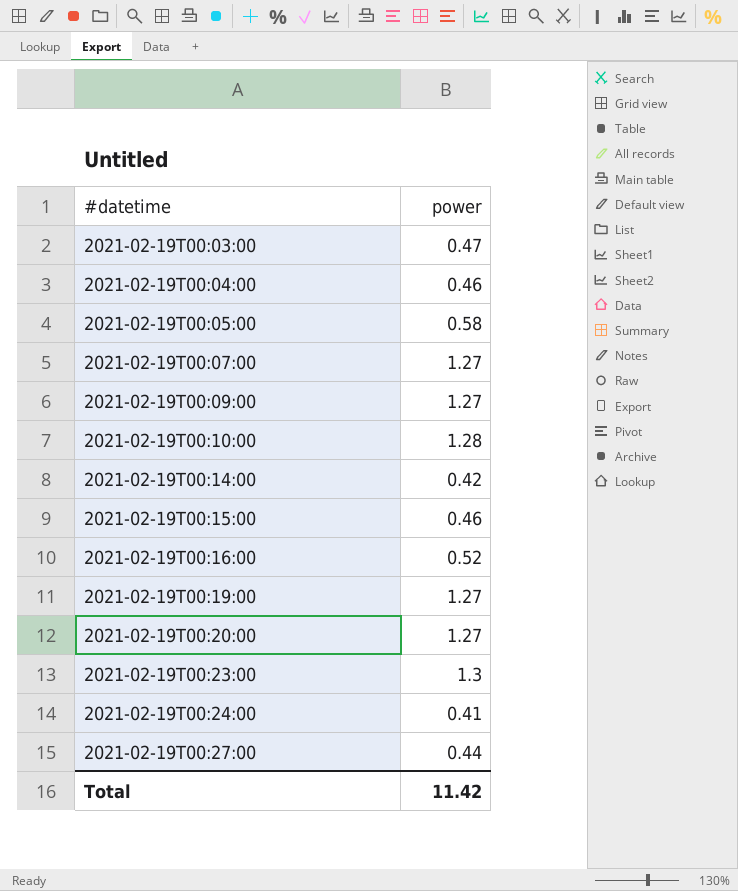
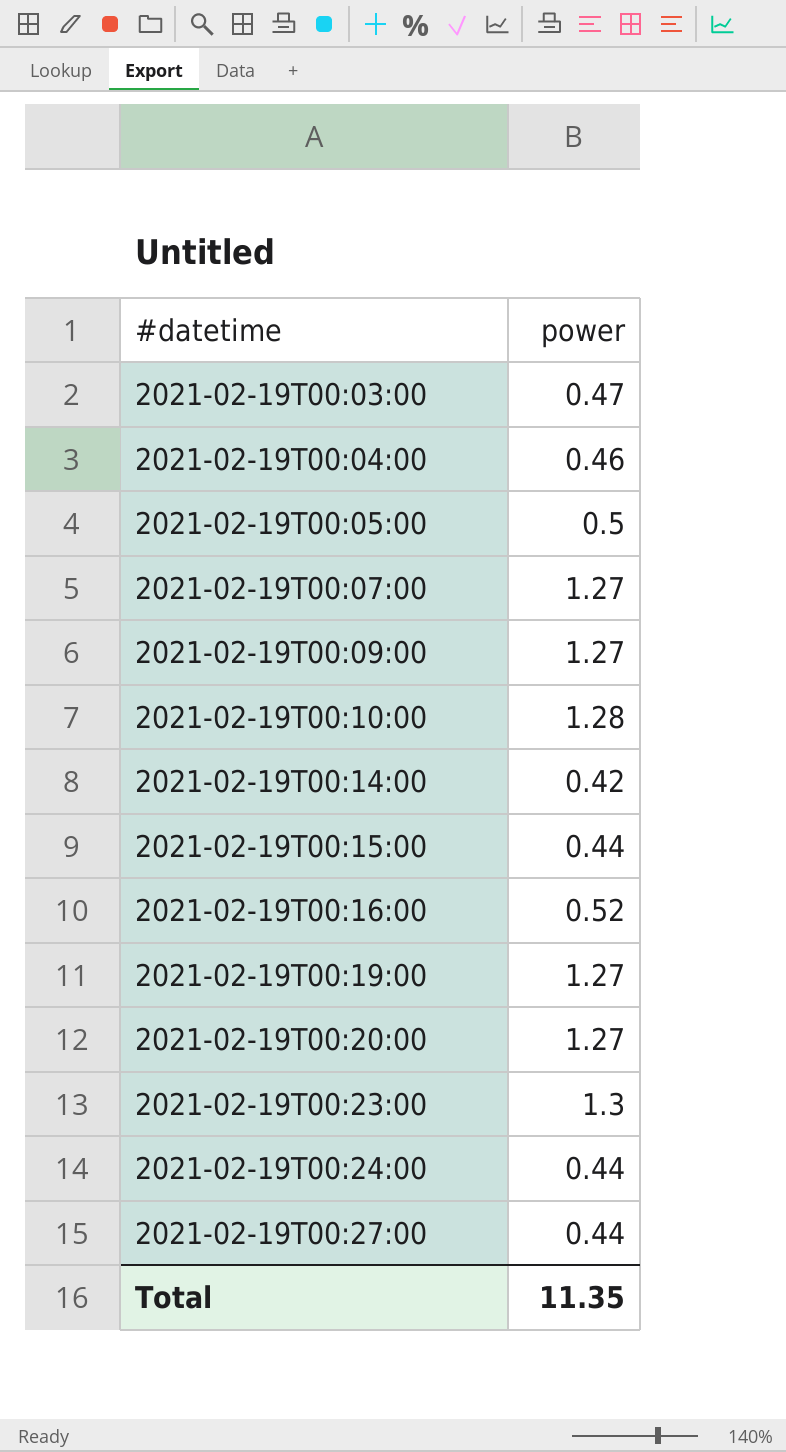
2021-02-19T00:05:00 | power: 0.58 -> 0.5
2021-02-19T00:15:00 | power: 0.46 -> 0.44
2021-02-19T00:24:00 | power: 0.41 -> 0.44
Total | power: 11.42 -> 11.35

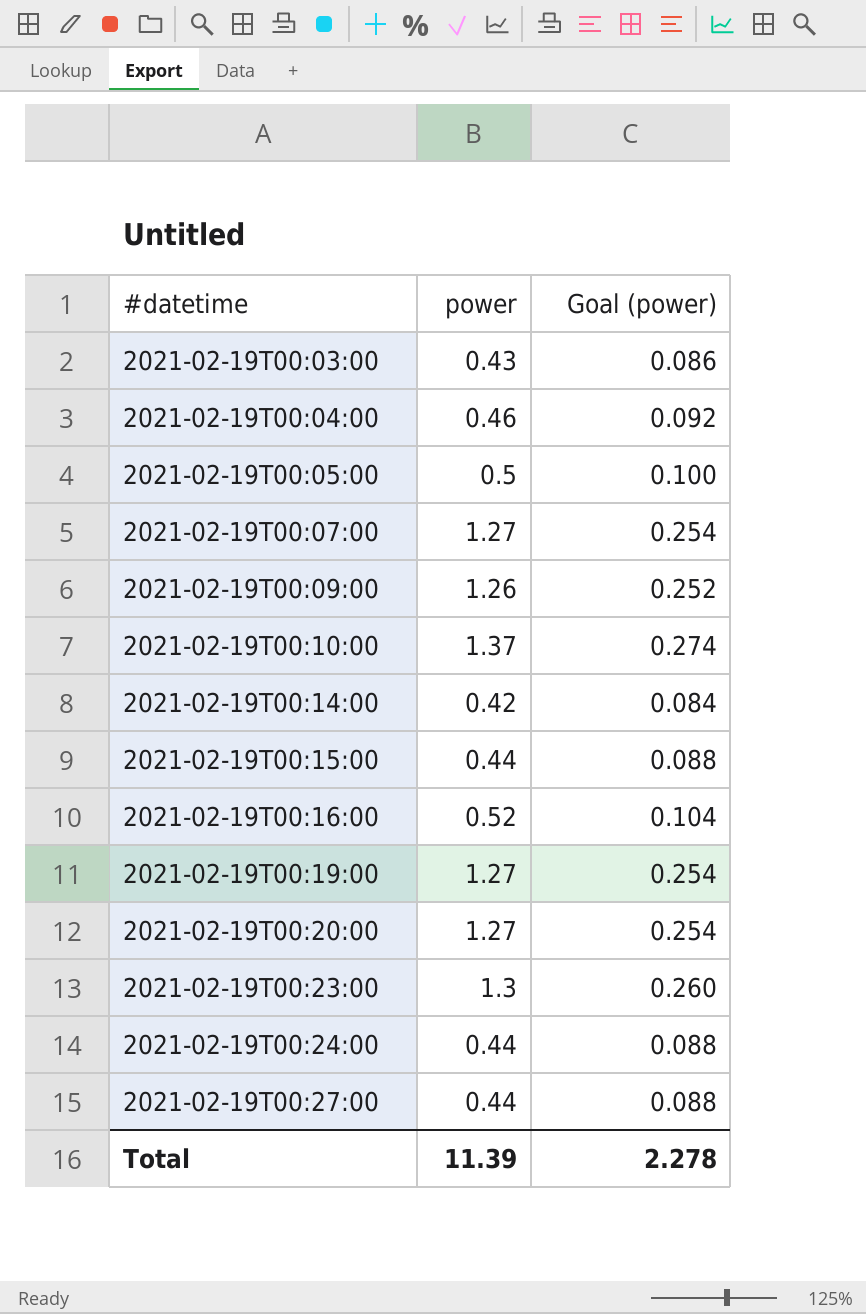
column Goal (power) | formula: none -> [power] * 0.2
2021-02-19T00:03:00 | power: 0.47 -> 0.43
2021-02-19T00:09:00 | power: 1.27 -> 1.26
2021-02-19T00:10:00 | power: 1.28 -> 1.37
Total | power: 11.35 -> 11.39

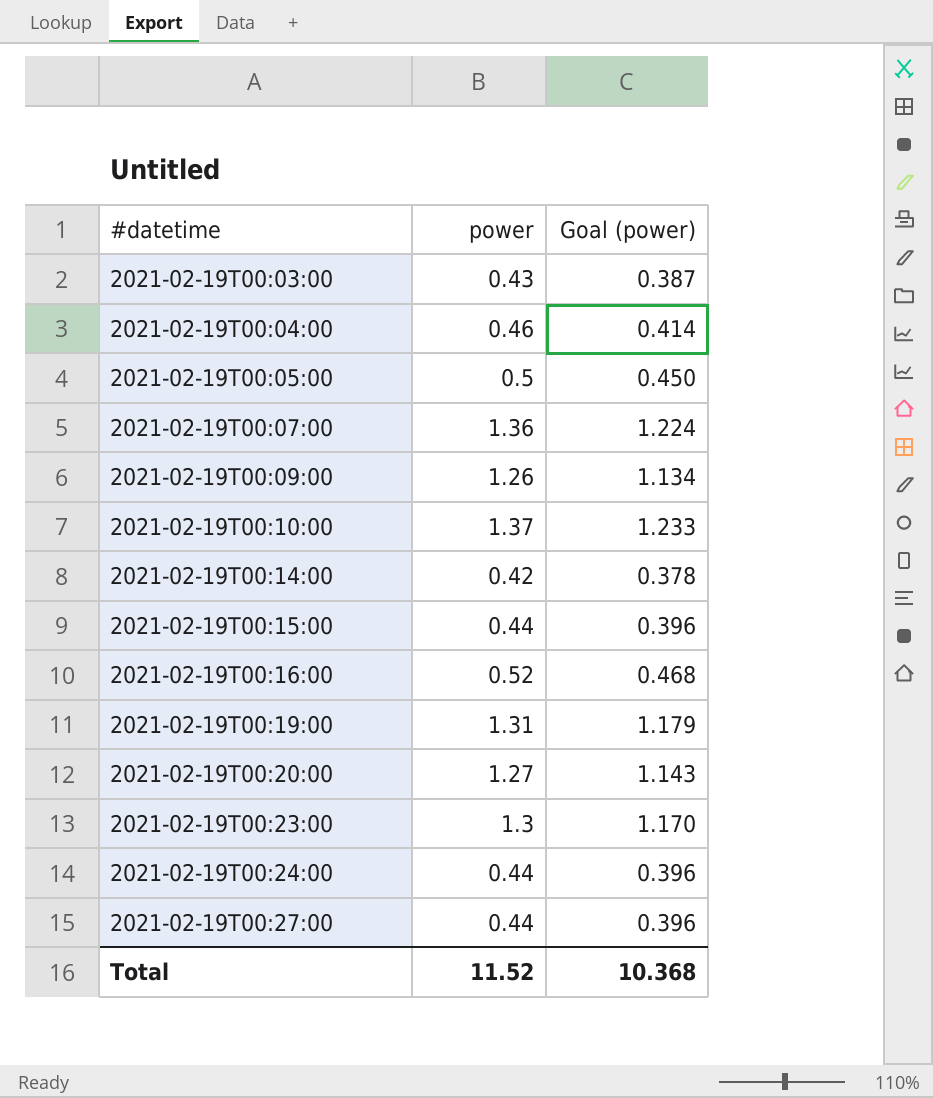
column Goal (power) | formula: [power] * 0.2 -> [power] * 0.9
2021-02-19T00:07:00 | power: 1.27 -> 1.36
2021-02-19T00:19:00 | power: 1.27 -> 1.31
Total | power: 11.39 -> 11.52
Total | Goal (power): 2.278 -> 10.368

